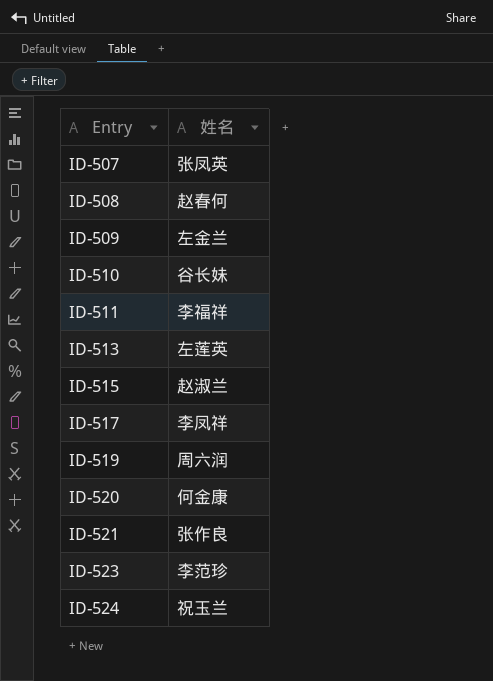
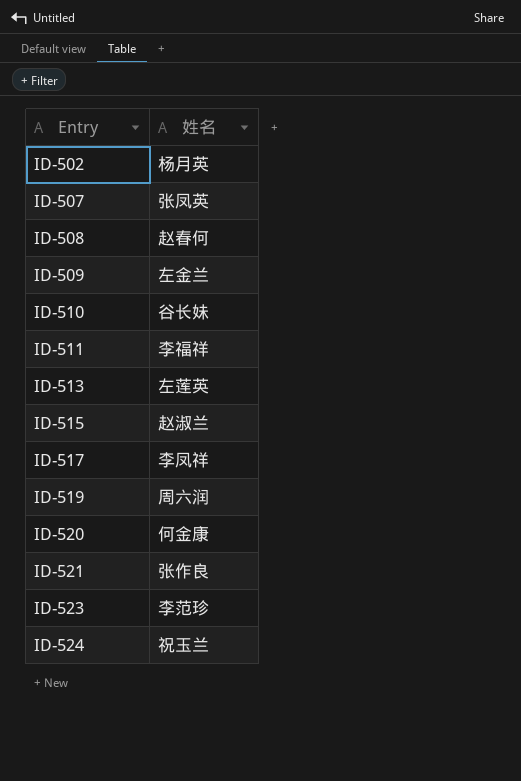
row ID-502: none -> 杨月英

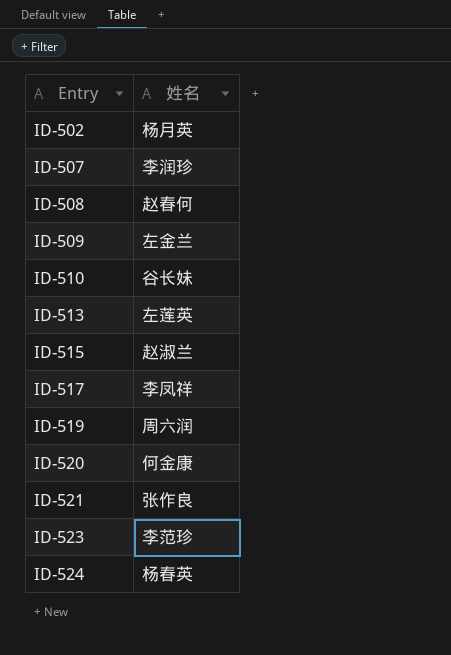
row ID-511: 李福祥 -> none
ID-507 | 姓名: 张凤英 -> 李润珍
ID-524 | 姓名: 祝玉兰 -> 杨春英

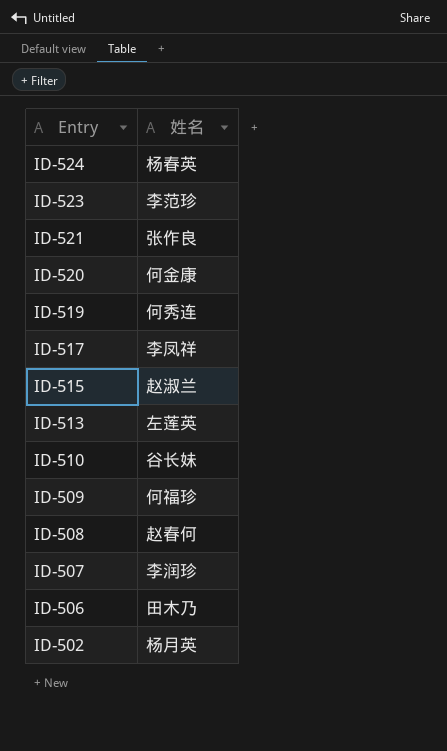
row order: Entry ascending -> Entry descending
ID-519 | 姓名: 周六润 -> 何秀连
ID-509 | 姓名: 左金兰 -> 何福珍
row ID-506: none -> 田木乃

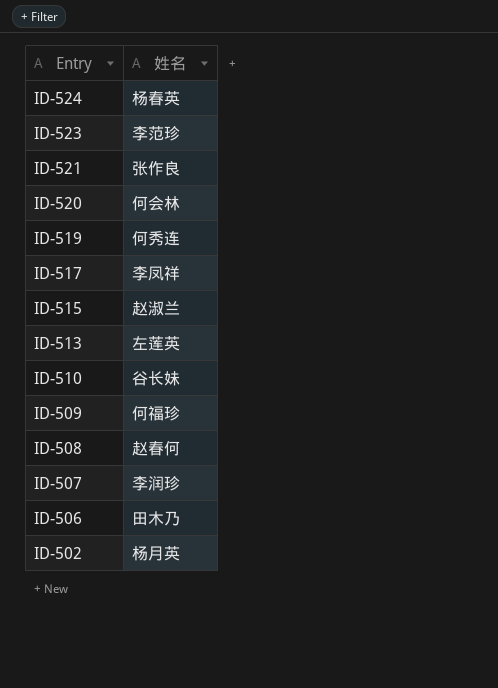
ID-520 | 姓名: 何金康 -> 何会林

